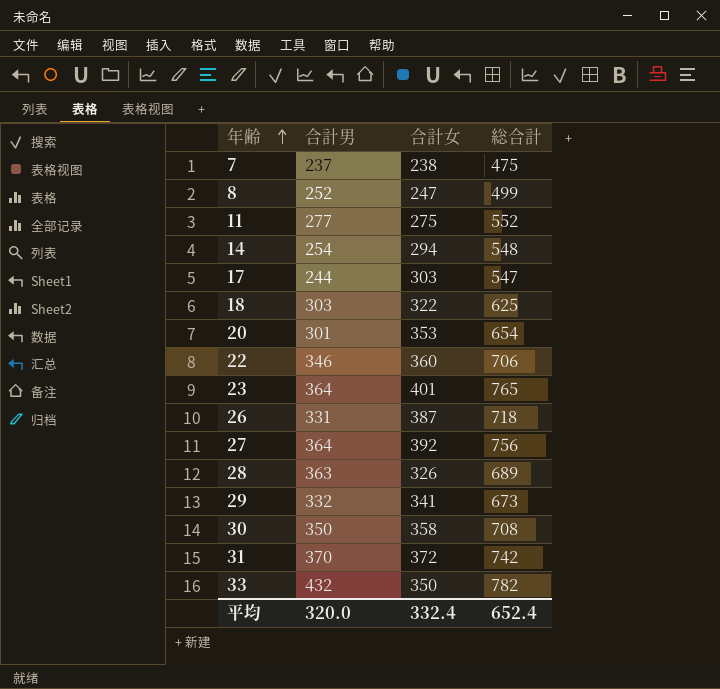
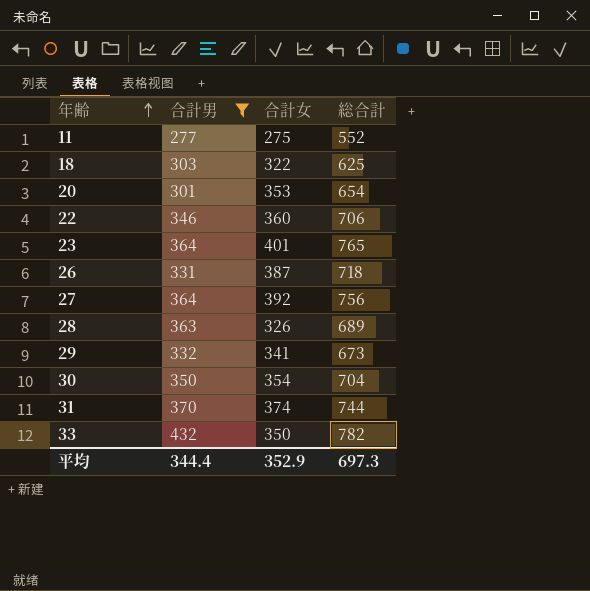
filter: none -> 合計男 >= 277
30 | 合計女: 358 -> 354
30 | 総合計: 708 -> 704
31 | 合計女: 372 -> 374
31 | 総合計: 742 -> 744
平均 | 合計男: 320.0 -> 344.4
平均 | 合計女: 332.4 -> 352.9
平均 | 総合計: 652.4 -> 697.3

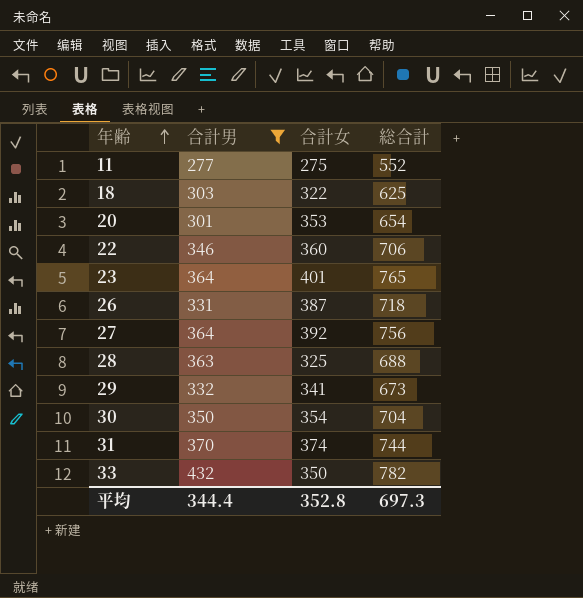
28 | 合計女: 326 -> 325
28 | 総合計: 689 -> 688
平均 | 合計女: 352.9 -> 352.8

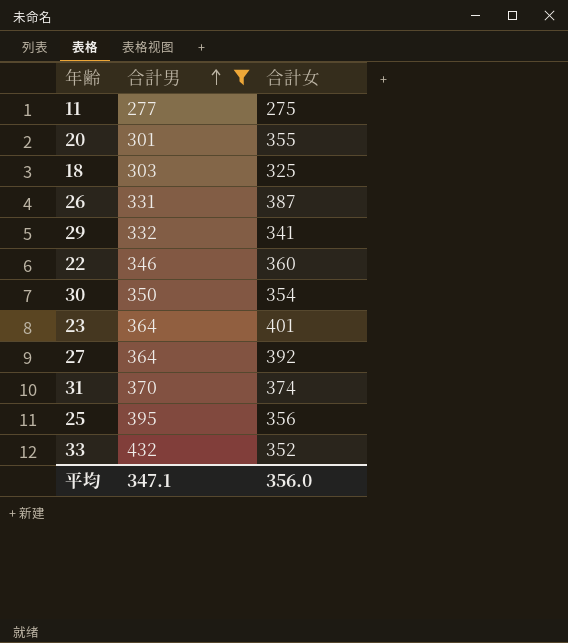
row order: 年齢 ascending -> 合計男 ascending
column 総合計 | formula: [合計男] + [合計女] -> none
row 28: 363 | 325 | 688 -> none
20 | 合計女: 353 -> 355
18 | 合計女: 322 -> 325
row 25: none -> 395 | 356
33 | 合計女: 350 -> 352
平均 | 合計男: 344.4 -> 347.1
平均 | 合計女: 352.8 -> 356.0

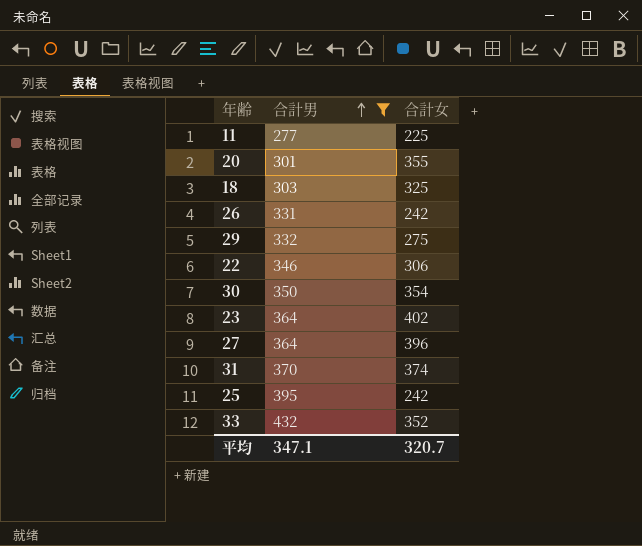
11 | 合計女: 275 -> 225
26 | 合計女: 387 -> 242
29 | 合計女: 341 -> 275
22 | 合計女: 360 -> 306
23 | 合計女: 401 -> 402
27 | 合計女: 392 -> 396
25 | 合計女: 356 -> 242
平均 | 合計女: 356.0 -> 320.7

